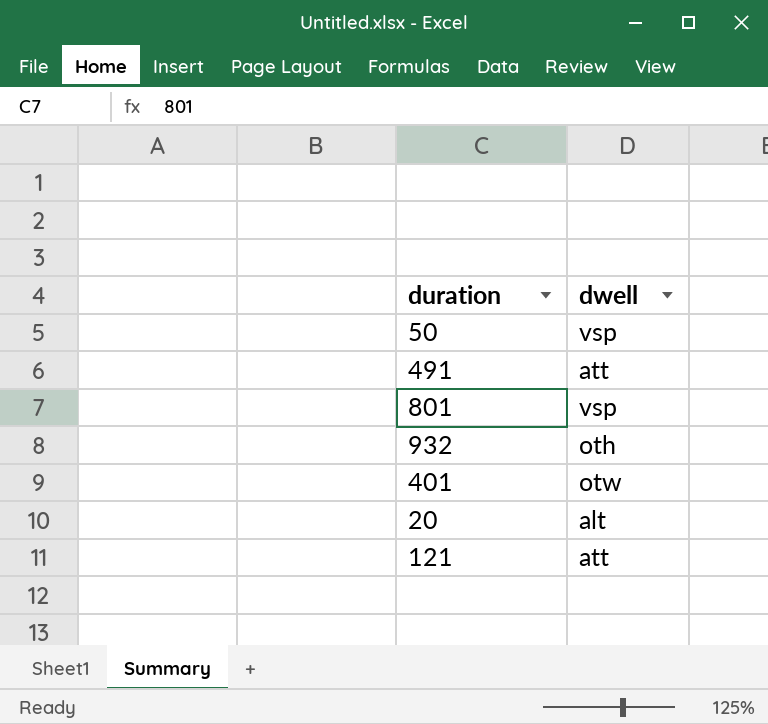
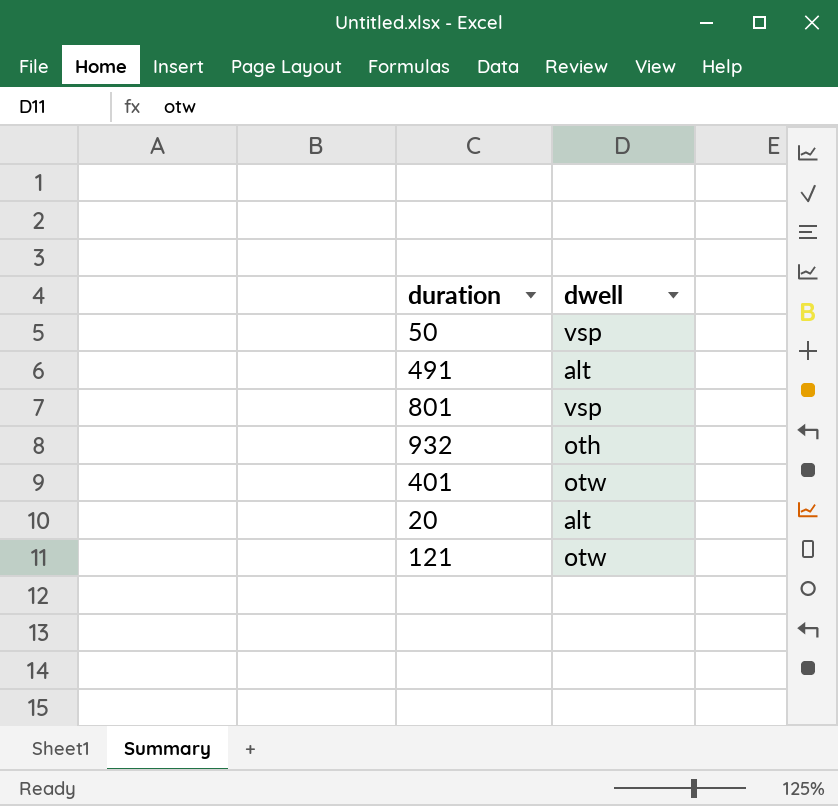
491 | dwell: att -> alt
121 | dwell: att -> otw

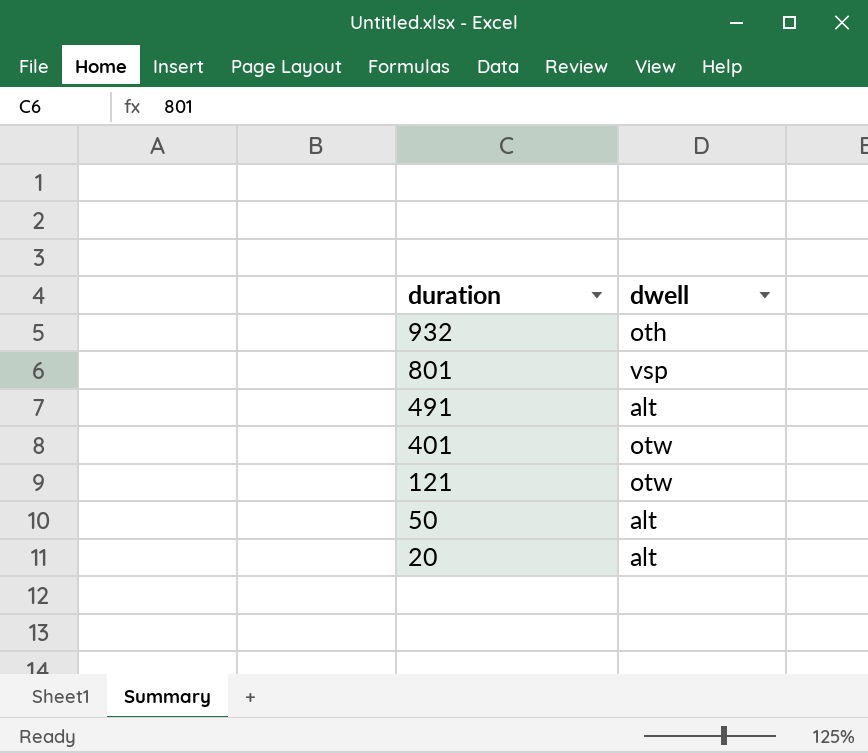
row order: none -> duration descending
50 | dwell: vsp -> alt

